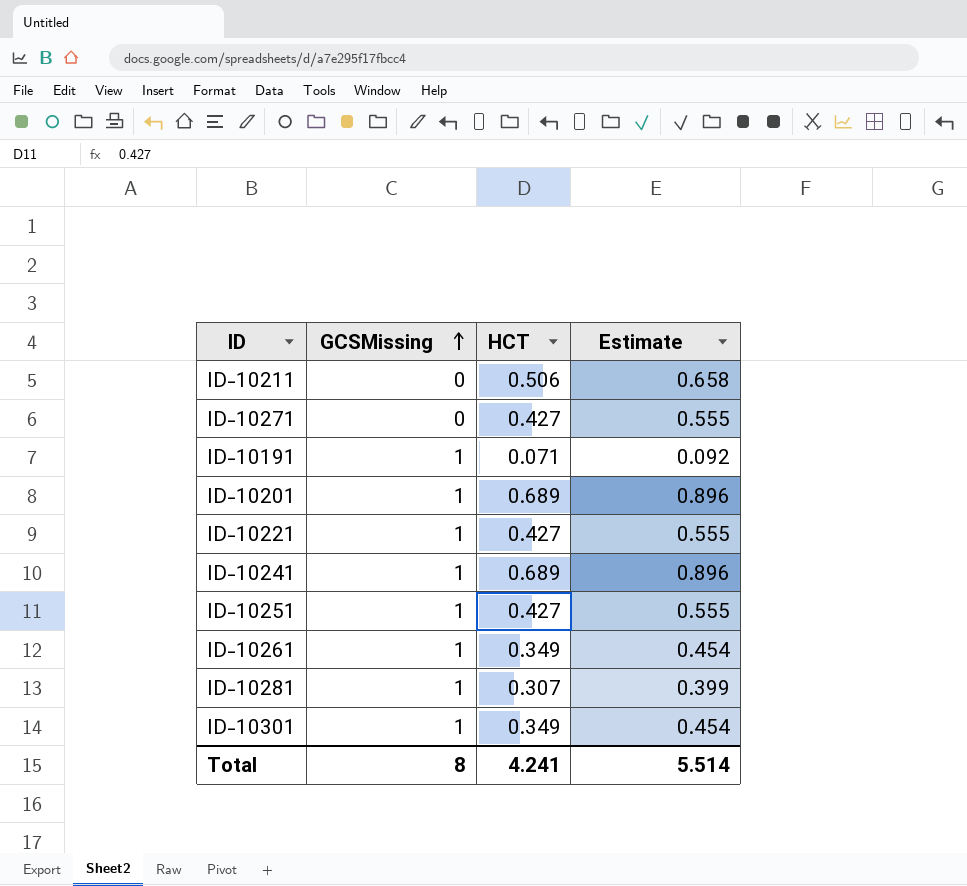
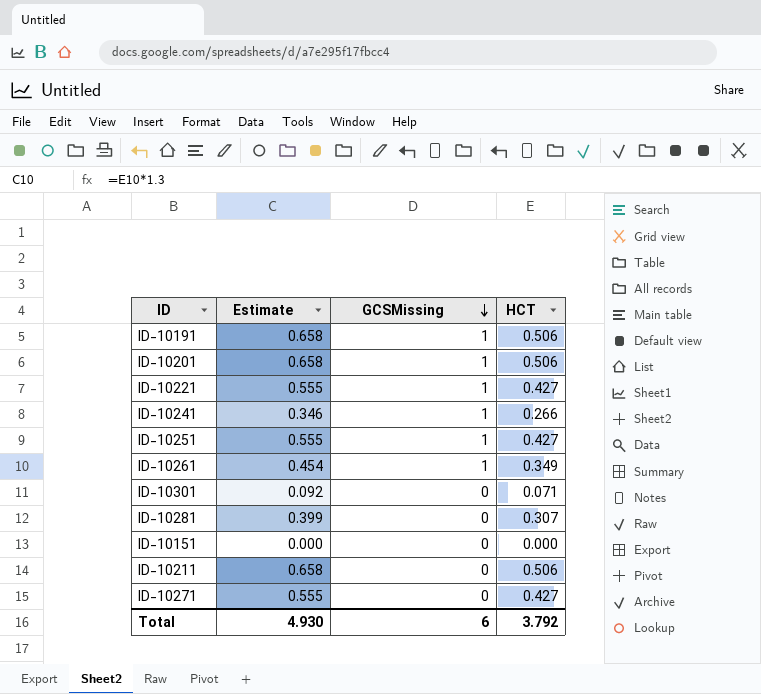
row order: GCSMissing ascending -> GCSMissing descending
column Estimate | position: 4 -> 2
ID-10191 | Estimate: 0.092 -> 0.658
ID-10191 | HCT: 0.071 -> 0.506
ID-10201 | Estimate: 0.896 -> 0.658
ID-10201 | HCT: 0.689 -> 0.506
ID-10241 | Estimate: 0.896 -> 0.346
ID-10241 | HCT: 0.689 -> 0.266
ID-10301 | Estimate: 0.454 -> 0.092
ID-10301 | GCSMissing: 1 -> 0
ID-10301 | HCT: 0.349 -> 0.071
ID-10281 | GCSMissing: 1 -> 0
row ID-10151: none -> 0.000 | 0 | 0.000
Total | Estimate: 5.514 -> 4.930
Total | GCSMissing: 8 -> 6
Total | HCT: 4.241 -> 3.792

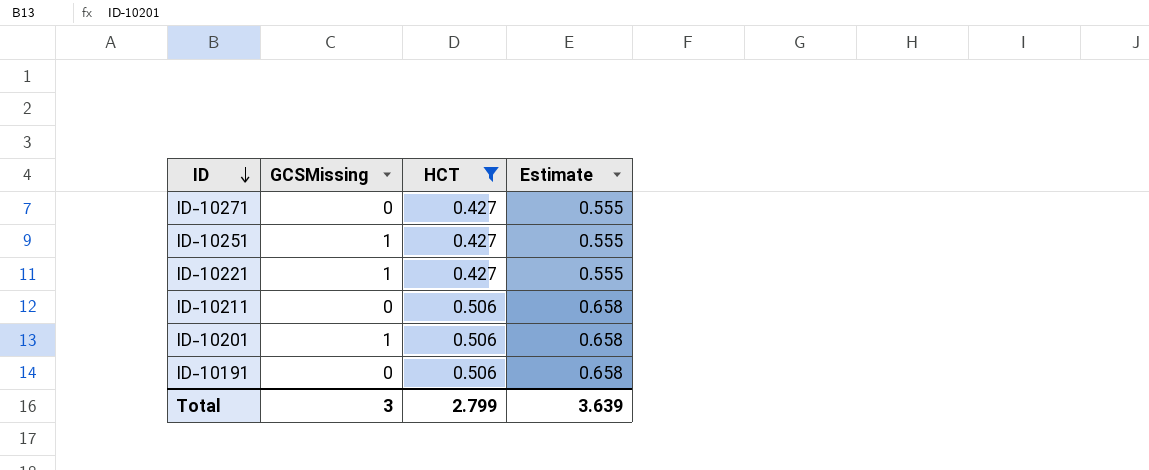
filter: none -> HCT >= 0.427
row order: GCSMissing descending -> ID descending
column Estimate | position: 2 -> 4
ID-10191 | GCSMissing: 1 -> 0
Total | GCSMissing: 6 -> 3
Total | HCT: 3.792 -> 2.799
Total | Estimate: 4.930 -> 3.639

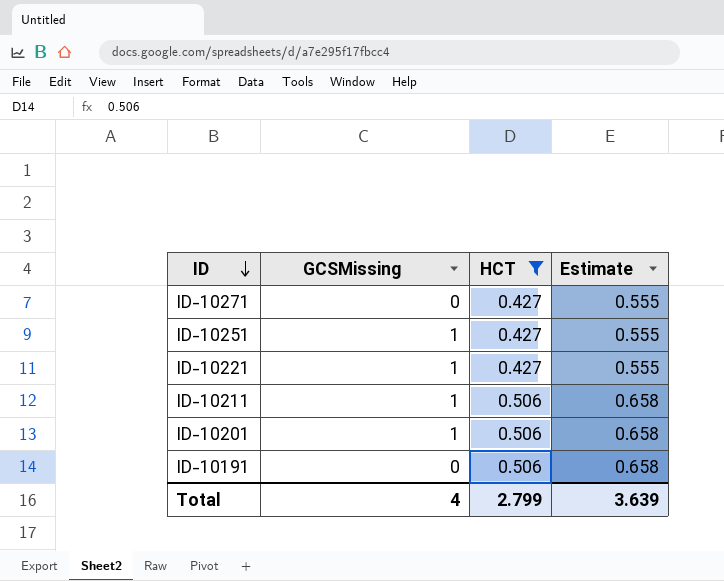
ID-10211 | GCSMissing: 0 -> 1
Total | GCSMissing: 3 -> 4

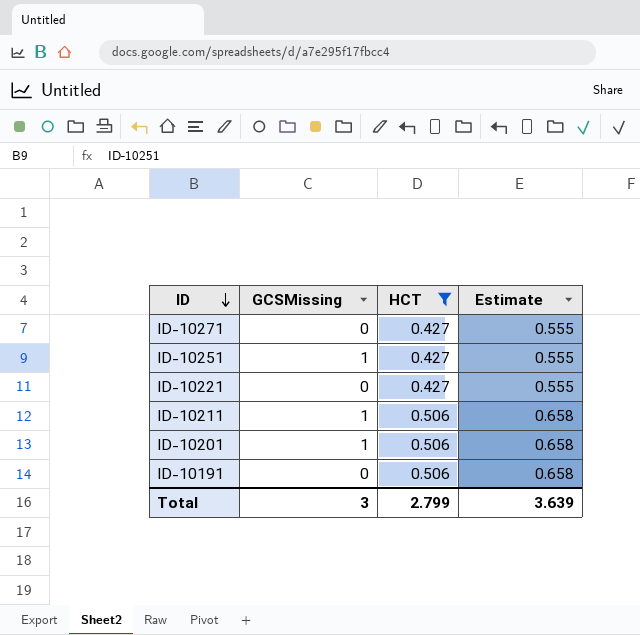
ID-10221 | GCSMissing: 1 -> 0
Total | GCSMissing: 4 -> 3

